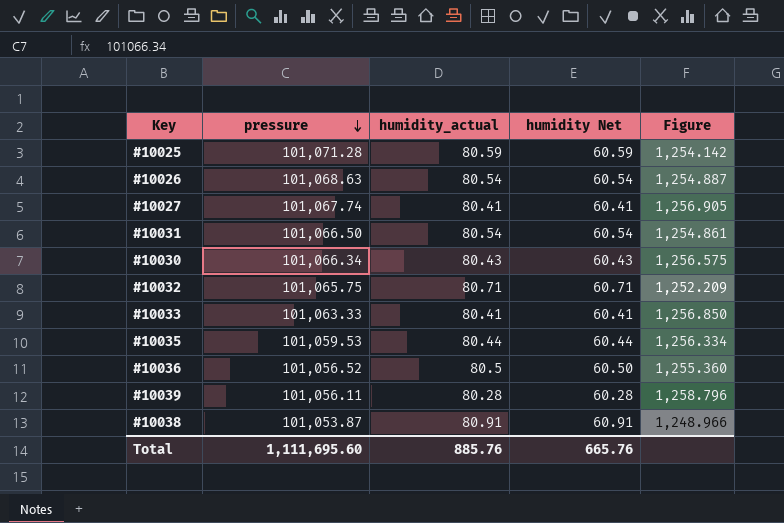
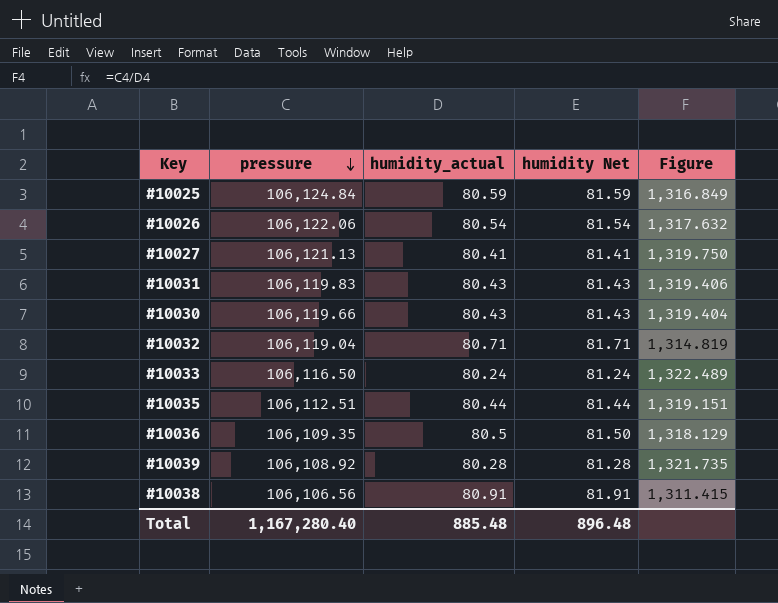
column humidity Net | formula: [humidity_actual] - 20 -> [humidity_actual] + 1
#10025 | pressure: 101,071.28 -> 106,124.84
#10025 | Figure: 1,254.142 -> 1,316.849
#10026 | pressure: 101,068.63 -> 106,122.06
#10026 | Figure: 1,254.887 -> 1,317.632
#10027 | pressure: 101,067.74 -> 106,121.13
#10027 | Figure: 1,256.905 -> 1,319.750
#10031 | pressure: 101,066.50 -> 106,119.83
#10031 | humidity_actual: 80.54 -> 80.43
#10031 | Figure: 1,254.861 -> 1,319.406
#10030 | pressure: 101,066.34 -> 106,119.66
#10030 | Figure: 1,256.575 -> 1,319.404
#10032 | pressure: 101,065.75 -> 106,119.04
#10032 | Figure: 1,252.209 -> 1,314.819
#10033 | pressure: 101,063.33 -> 106,116.50
#10033 | humidity_actual: 80.41 -> 80.24
#10033 | Figure: 1,256.850 -> 1,322.489
#10035 | pressure: 101,059.53 -> 106,112.51
#10035 | Figure: 1,256.334 -> 1,319.151
#10036 | pressure: 101,056.52 -> 106,109.35
#10036 | Figure: 1,255.360 -> 1,318.129
#10039 | pressure: 101,056.11 -> 106,108.92
#10039 | Figure: 1,258.796 -> 1,321.735
#10038 | pressure: 101,053.87 -> 106,106.56
#10038 | Figure: 1,248.966 -> 1,311.415
Total | pressure: 1,111,695.60 -> 1,167,280.40
Total | humidity_actual: 885.76 -> 885.48
Total | humidity Net: 665.76 -> 896.48

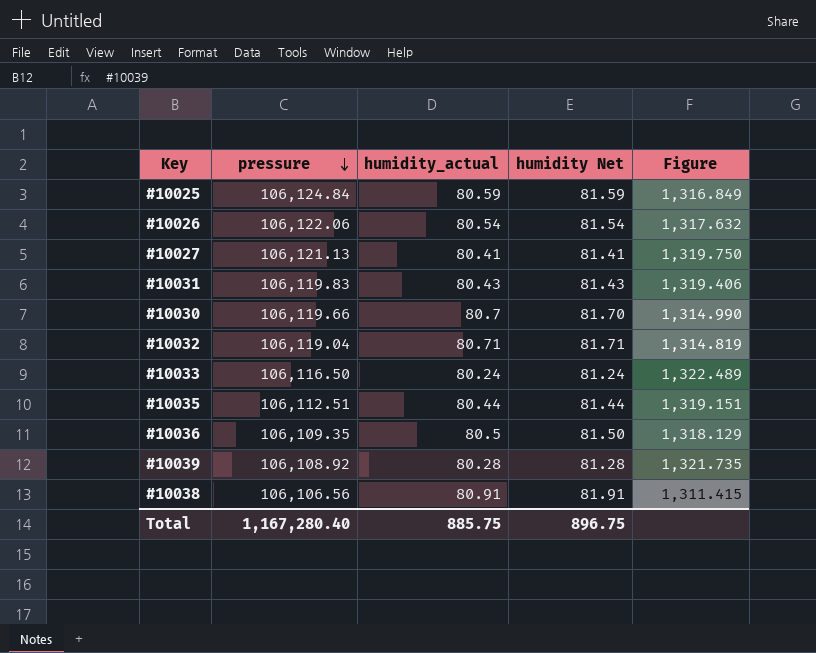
#10030 | humidity_actual: 80.43 -> 80.7
#10030 | humidity Net: 81.43 -> 81.70
#10030 | Figure: 1,319.404 -> 1,314.990
Total | humidity_actual: 885.48 -> 885.75
Total | humidity Net: 896.48 -> 896.75

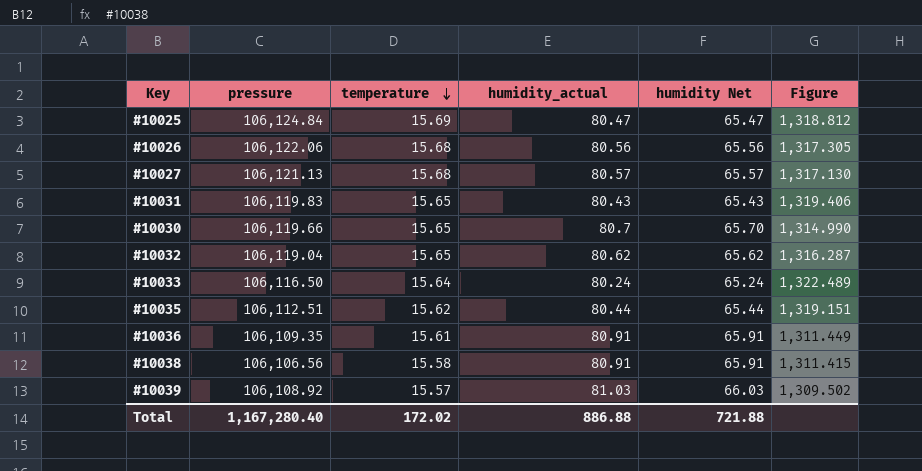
row order: pressure descending -> temperature descending
column temperature | position: none -> 3
column humidity Net | formula: [humidity_actual] + 1 -> [humidity_actual] - 15
#10025 | humidity_actual: 80.59 -> 80.47
#10025 | Figure: 1,316.849 -> 1,318.812
#10026 | humidity_actual: 80.54 -> 80.56
#10026 | Figure: 1,317.632 -> 1,317.305
#10027 | humidity_actual: 80.41 -> 80.57
#10027 | Figure: 1,319.750 -> 1,317.130
#10032 | humidity_actual: 80.71 -> 80.62
#10032 | Figure: 1,314.819 -> 1,316.287
#10036 | humidity_actual: 80.5 -> 80.91
#10036 | Figure: 1,318.129 -> 1,311.449
#10039 | humidity_actual: 80.28 -> 81.03
#10039 | Figure: 1,321.735 -> 1,309.502
Total | humidity_actual: 885.75 -> 886.88
Total | humidity Net: 896.75 -> 721.88

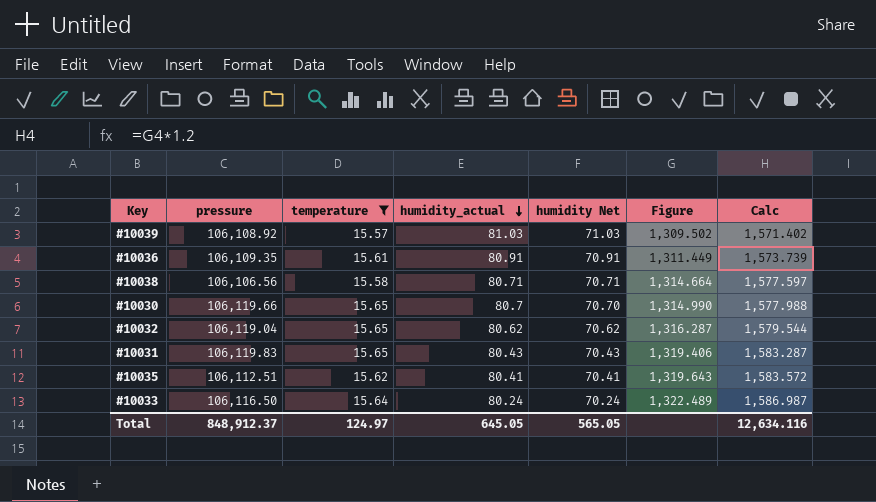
filter: none -> temperature <= 15.65
row order: temperature descending -> humidity_actual descending
column humidity Net | formula: [humidity_actual] - 15 -> [humidity_actual] - 10
column Calc | formula: none -> [Figure] * 1.2
#10038 | humidity_actual: 80.91 -> 80.71
#10038 | Figure: 1,311.415 -> 1,314.664
#10035 | humidity_actual: 80.44 -> 80.41
#10035 | Figure: 1,319.151 -> 1,319.643
Total | pressure: 1,167,280.40 -> 848,912.37
Total | temperature: 172.02 -> 124.97
Total | humidity_actual: 886.88 -> 645.05
Total | humidity Net: 721.88 -> 565.05

